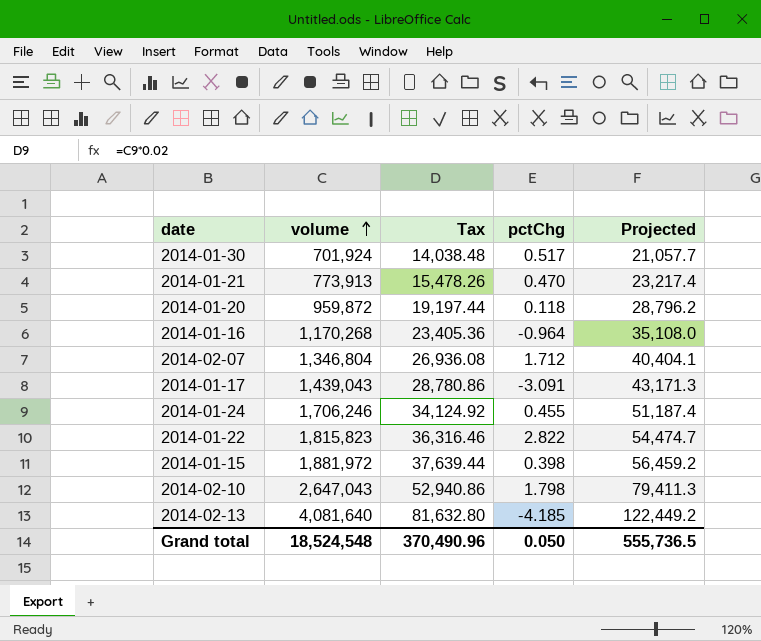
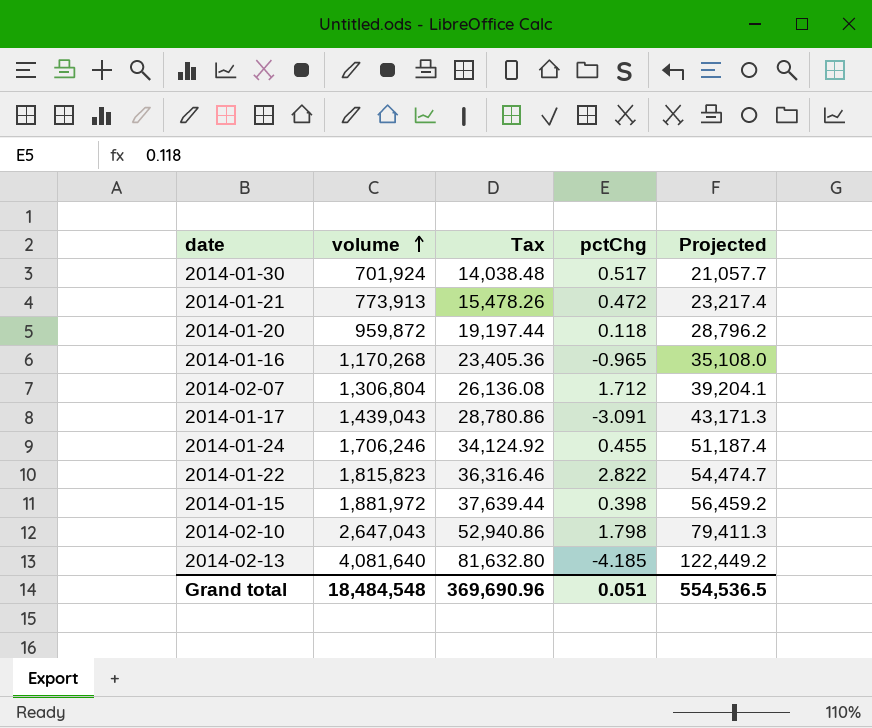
2014-01-21 | pctChg: 0.470 -> 0.472
2014-01-16 | pctChg: -0.964 -> -0.965
2014-02-07 | volume: 1,346,804 -> 1,306,804
2014-02-07 | Tax: 26,936.08 -> 26,136.08
2014-02-07 | Projected: 40,404.1 -> 39,204.1
Grand total | volume: 18,524,548 -> 18,484,548
Grand total | Tax: 370,490.96 -> 369,690.96
Grand total | pctChg: 0.050 -> 0.051
Grand total | Projected: 555,736.5 -> 554,536.5

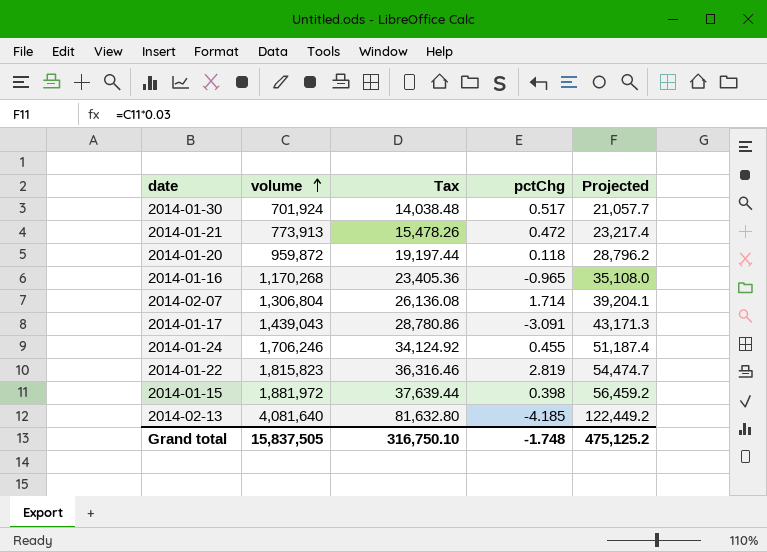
row 2014-02-10: 2,647,043 | 52,940.86 | 1.798 | 79,411.3 -> none
2014-02-07 | pctChg: 1.712 -> 1.714
2014-01-22 | pctChg: 2.822 -> 2.819
Grand total | volume: 18,484,548 -> 15,837,505
Grand total | Tax: 369,690.96 -> 316,750.10
Grand total | pctChg: 0.051 -> -1.748
Grand total | Projected: 554,536.5 -> 475,125.2

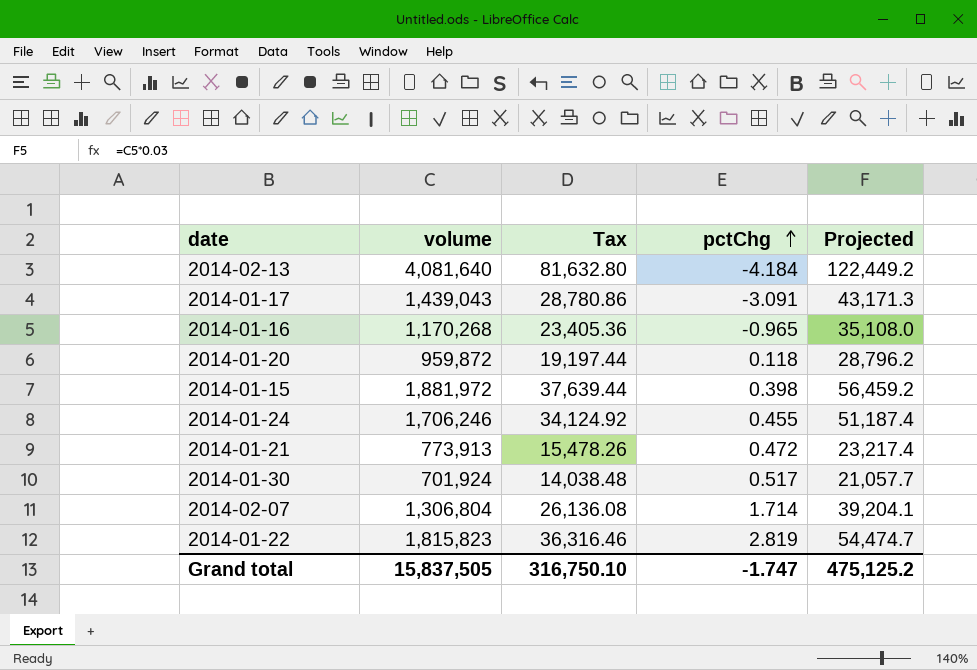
row order: volume ascending -> pctChg ascending
2014-02-13 | pctChg: -4.185 -> -4.184
Grand total | pctChg: -1.748 -> -1.747

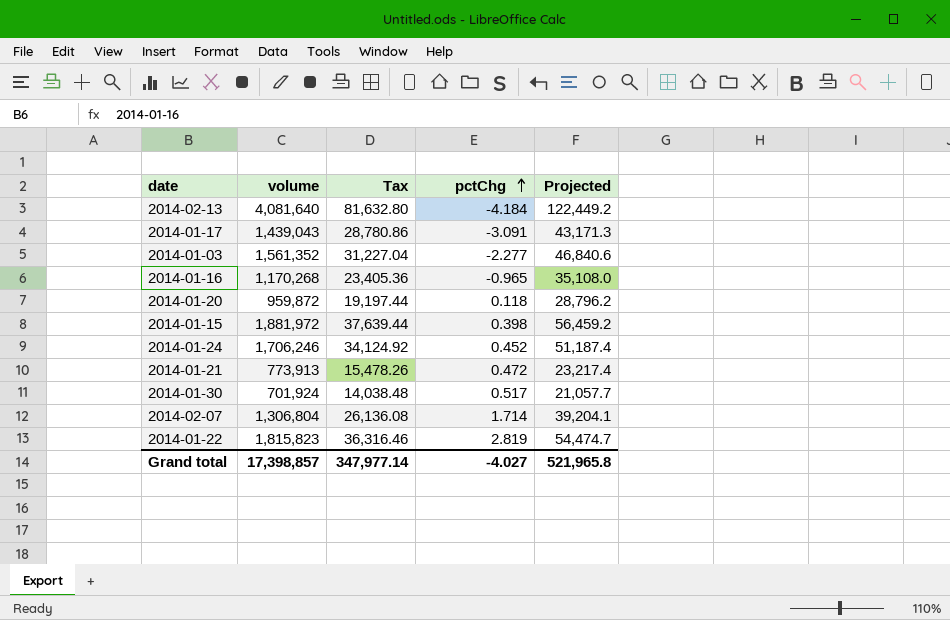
row 2014-01-03: none -> 1,561,352 | 31,227.04 | -2.277 | 46,840.6
2014-01-24 | pctChg: 0.455 -> 0.452
Grand total | volume: 15,837,505 -> 17,398,857
Grand total | Tax: 316,750.10 -> 347,977.14
Grand total | pctChg: -1.747 -> -4.027
Grand total | Projected: 475,125.2 -> 521,965.8

